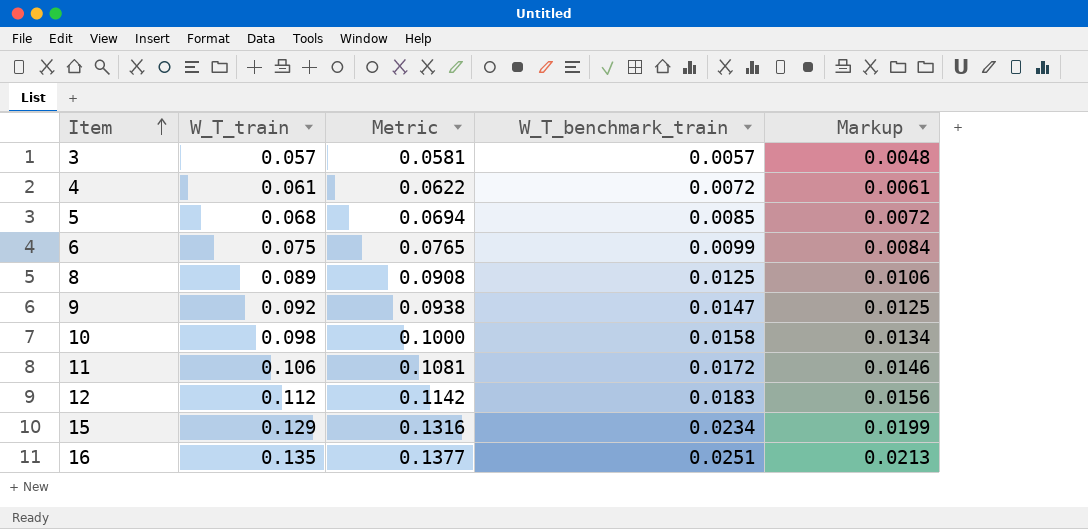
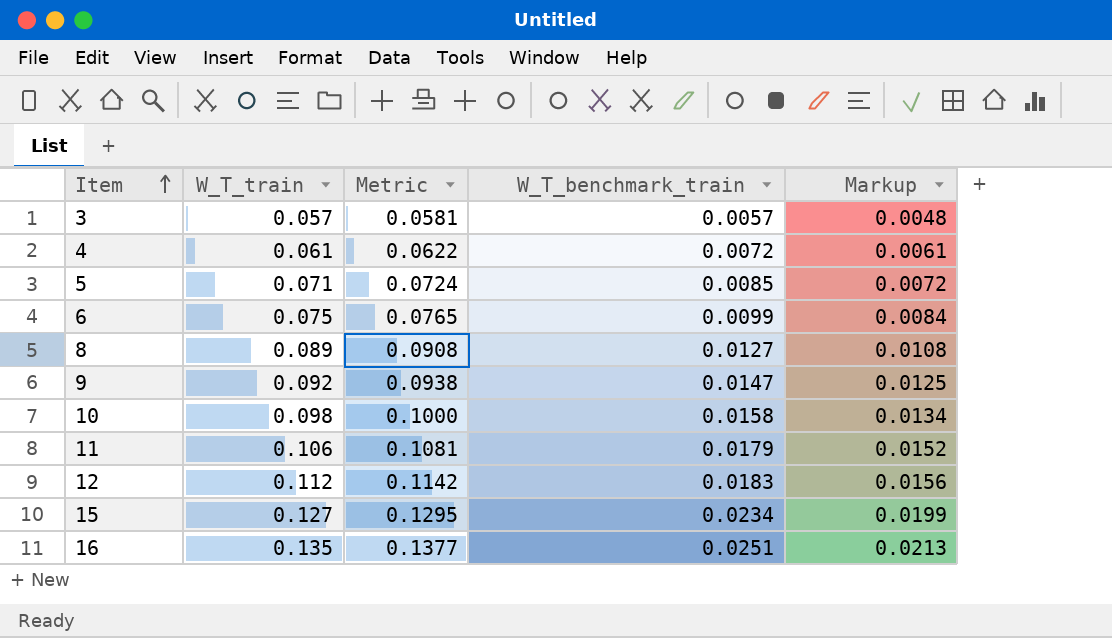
5 | W_T_train: 0.068 -> 0.071
5 | Metric: 0.0694 -> 0.0724
8 | W_T_benchmark_train: 0.0125 -> 0.0127
8 | Markup: 0.0106 -> 0.0108
11 | W_T_benchmark_train: 0.0172 -> 0.0179
11 | Markup: 0.0146 -> 0.0152
15 | W_T_train: 0.129 -> 0.127
15 | Metric: 0.1316 -> 0.1295

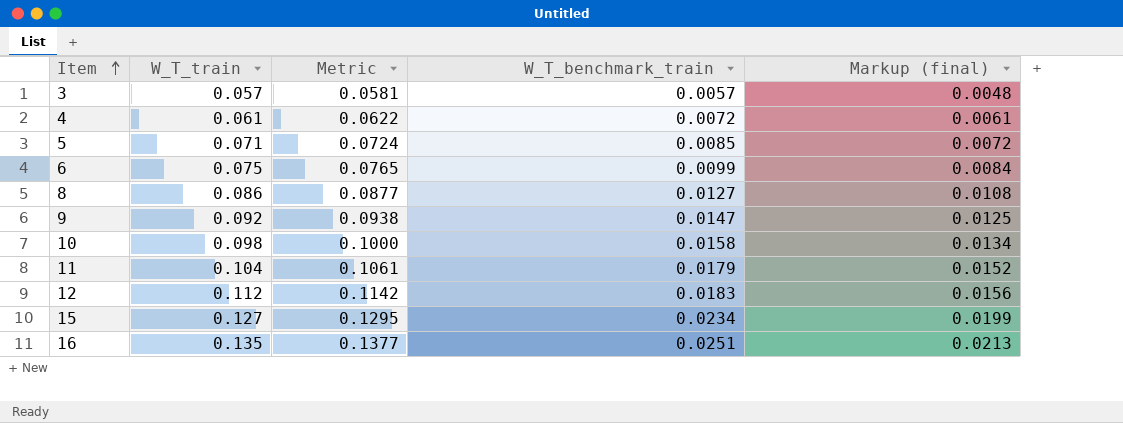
column name: Markup -> Markup (final)
8 | W_T_train: 0.089 -> 0.086
8 | Metric: 0.0908 -> 0.0877
11 | W_T_train: 0.106 -> 0.104
11 | Metric: 0.1081 -> 0.1061

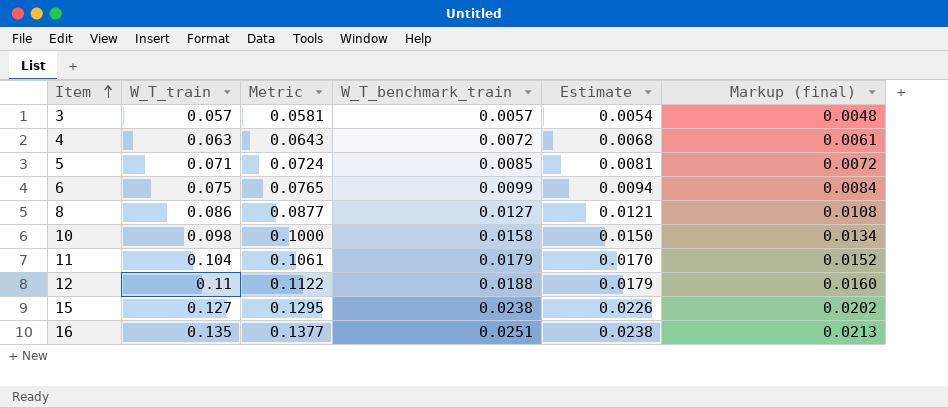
column Estimate | formula: none -> [W_T_benchmark_train] * 0.95
row 9: 0.092 | 0.0938 | 0.0147 | 0.0125 -> none
4 | W_T_train: 0.061 -> 0.063
4 | Metric: 0.0622 -> 0.0643
12 | W_T_train: 0.112 -> 0.11
12 | Metric: 0.1142 -> 0.1122
12 | W_T_benchmark_train: 0.0183 -> 0.0188
12 | Markup (final): 0.0156 -> 0.0160
15 | W_T_benchmark_train: 0.0234 -> 0.0238
15 | Markup (final): 0.0199 -> 0.0202

